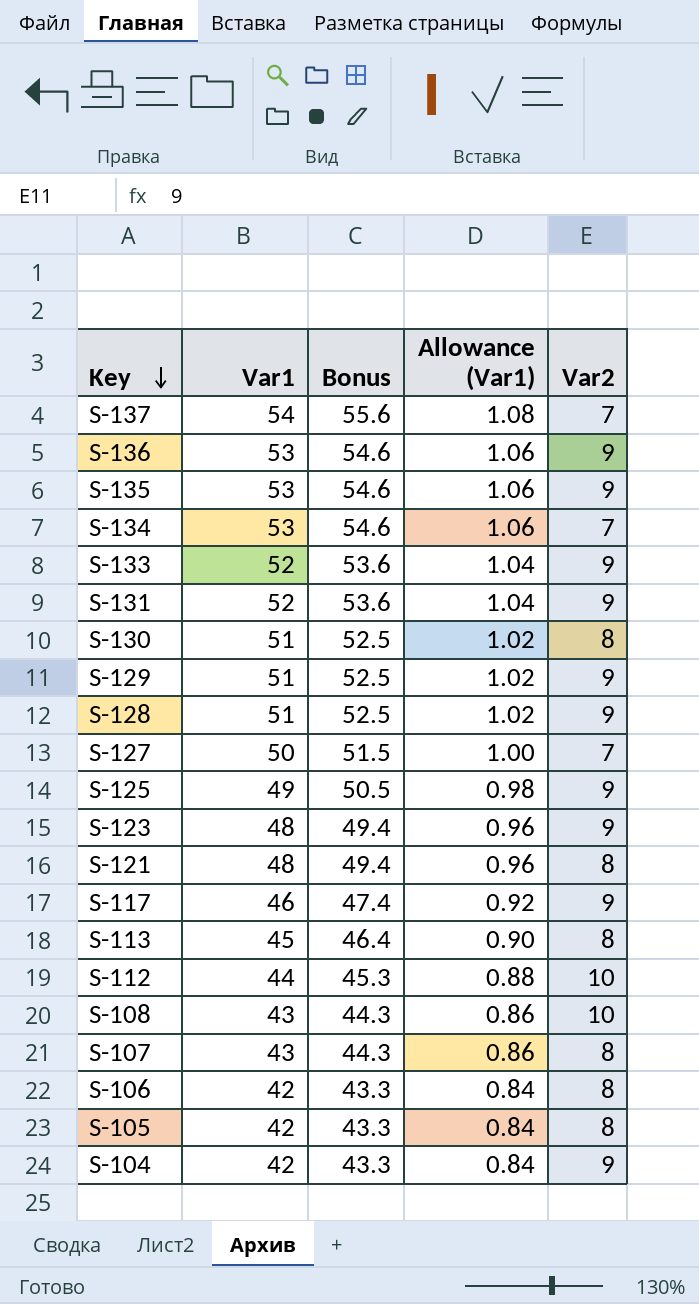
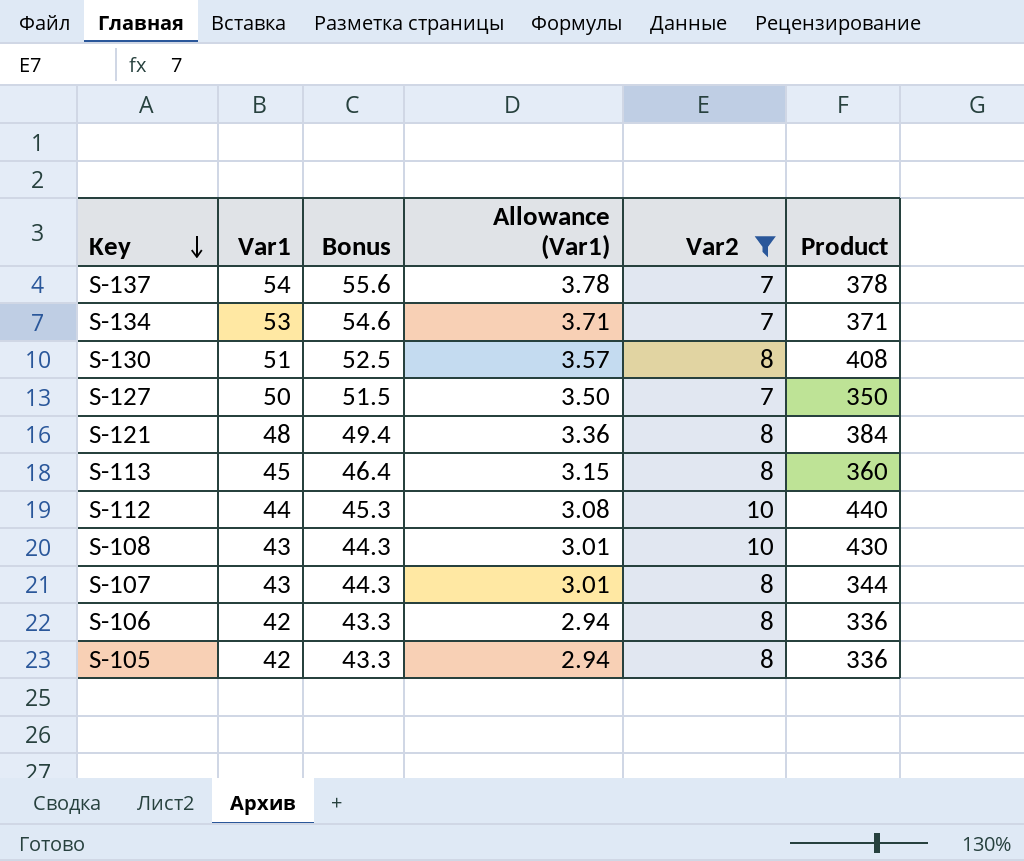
filter: none -> Var2 != 9
column Allowance (Var1) | formula: [Var1] * 0.02 -> [Var1] * 0.07
column Product | formula: none -> [Var1] * [Var2]

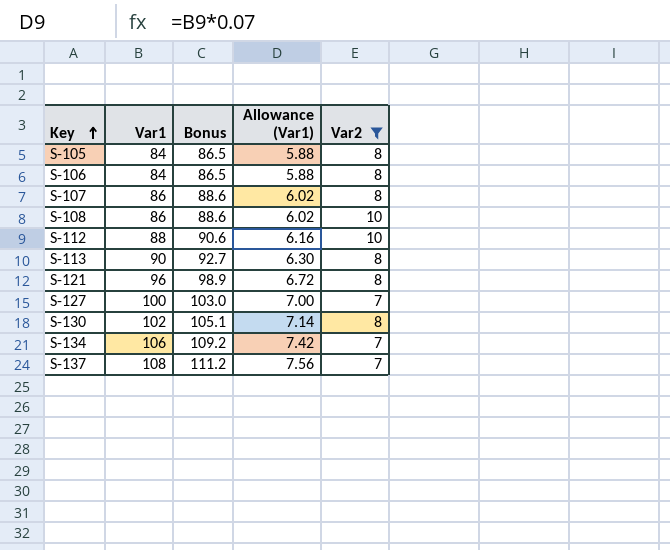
row order: Key descending -> Key ascending
column Product | formula: [Var1] * [Var2] -> none
S-105 | Var1: 42 -> 84
S-105 | Bonus: 43.3 -> 86.5
S-105 | Allowance (Var1): 2.94 -> 5.88
S-106 | Var1: 42 -> 84
S-106 | Bonus: 43.3 -> 86.5
S-106 | Allowance (Var1): 2.94 -> 5.88
S-107 | Var1: 43 -> 86
S-107 | Bonus: 44.3 -> 88.6
S-107 | Allowance (Var1): 3.01 -> 6.02
S-108 | Var1: 43 -> 86
S-108 | Bonus: 44.3 -> 88.6
S-108 | Allowance (Var1): 3.01 -> 6.02
S-112 | Var1: 44 -> 88
S-112 | Bonus: 45.3 -> 90.6
S-112 | Allowance (Var1): 3.08 -> 6.16
S-113 | Var1: 45 -> 90
S-113 | Bonus: 46.4 -> 92.7
S-113 | Allowance (Var1): 3.15 -> 6.30
S-121 | Var1: 48 -> 96
S-121 | Bonus: 49.4 -> 98.9
S-121 | Allowance (Var1): 3.36 -> 6.72
S-127 | Var1: 50 -> 100
S-127 | Bonus: 51.5 -> 103.0
S-127 | Allowance (Var1): 3.50 -> 7.00
S-130 | Var1: 51 -> 102
S-130 | Bonus: 52.5 -> 105.1
S-130 | Allowance (Var1): 3.57 -> 7.14
S-134 | Var1: 53 -> 106
S-134 | Bonus: 54.6 -> 109.2
S-134 | Allowance (Var1): 3.71 -> 7.42
S-137 | Var1: 54 -> 108
S-137 | Bonus: 55.6 -> 111.2
S-137 | Allowance (Var1): 3.78 -> 7.56

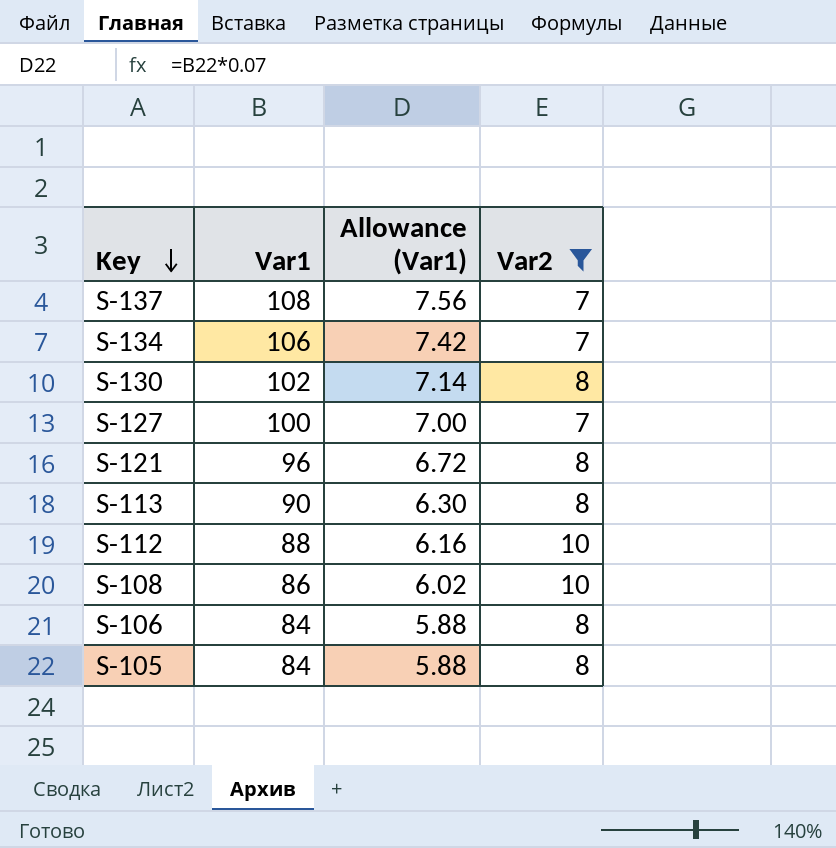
row order: Key ascending -> Key descending
column Bonus | formula: [Var1] * 1.03 -> none
row S-107: 86 | 88.6 | 6.02 | 8 -> none

